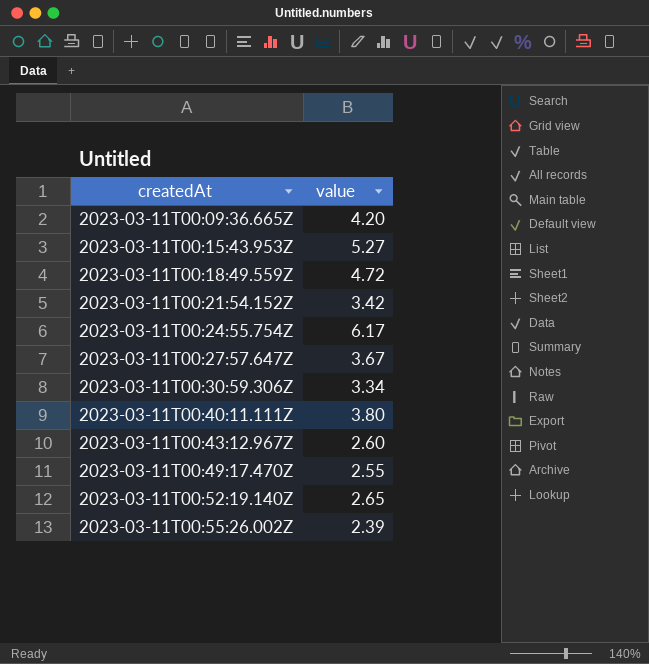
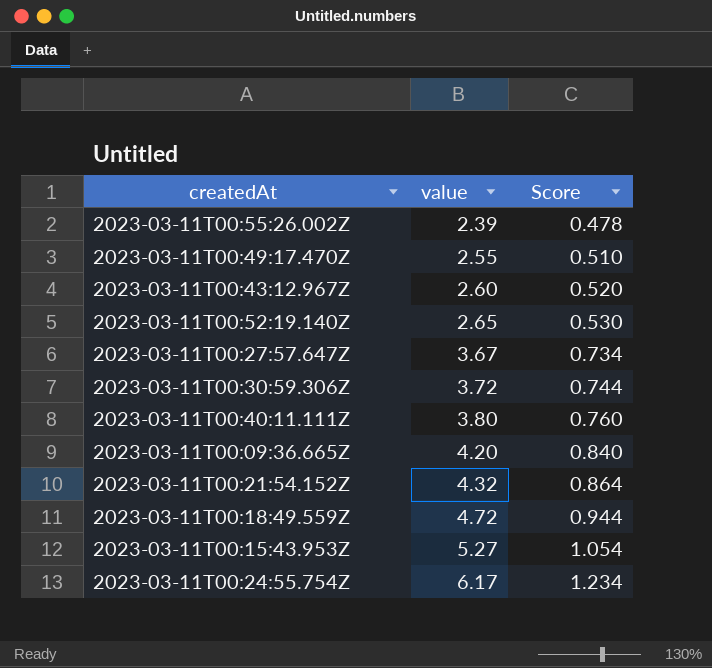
row order: createdAt ascending -> value ascending
column Score | formula: none -> [value] * 0.2
2023-03-11T00:30:59.306Z | value: 3.34 -> 3.72
2023-03-11T00:21:54.152Z | value: 3.42 -> 4.32

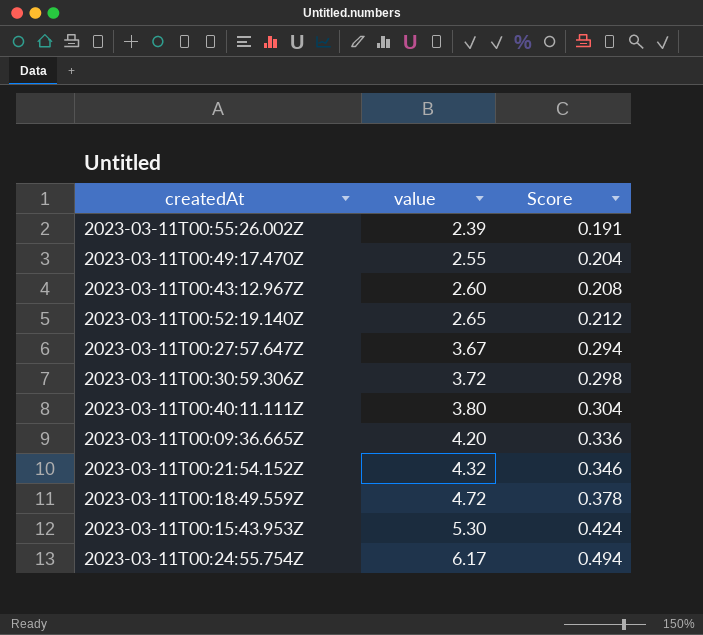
column Score | formula: [value] * 0.2 -> [value] * 0.08
2023-03-11T00:15:43.953Z | value: 5.27 -> 5.30

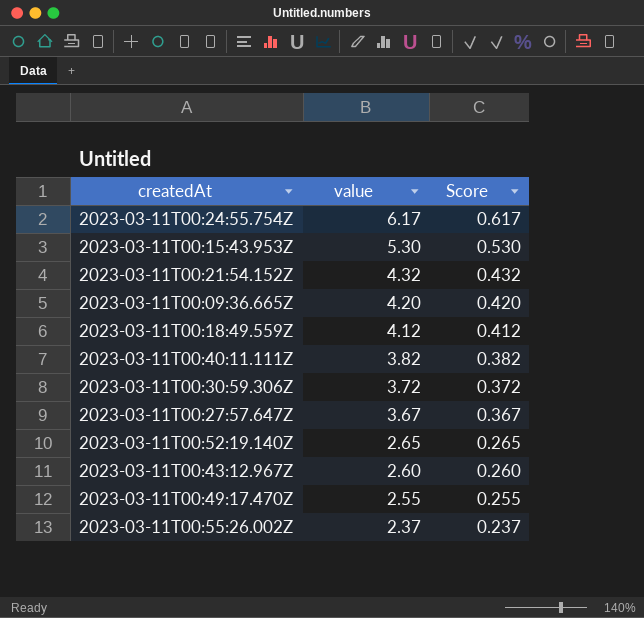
row order: value ascending -> value descending
column Score | formula: [value] * 0.08 -> [value] * 0.1
2023-03-11T00:18:49.559Z | value: 4.72 -> 4.12
2023-03-11T00:40:11.111Z | value: 3.80 -> 3.82
2023-03-11T00:55:26.002Z | value: 2.39 -> 2.37

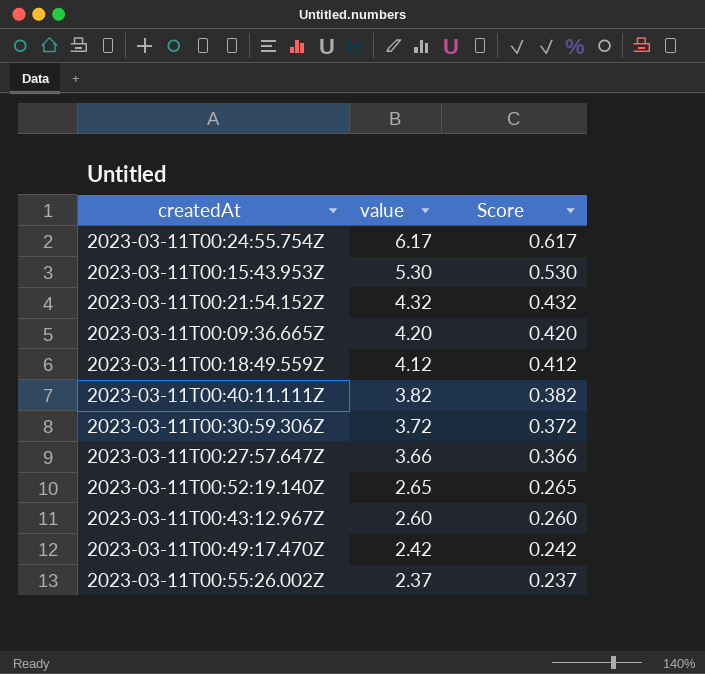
2023-03-11T00:27:57.647Z | value: 3.67 -> 3.66
2023-03-11T00:27:57.647Z | Score: 0.367 -> 0.366
2023-03-11T00:49:17.470Z | value: 2.55 -> 2.42
2023-03-11T00:49:17.470Z | Score: 0.255 -> 0.242

